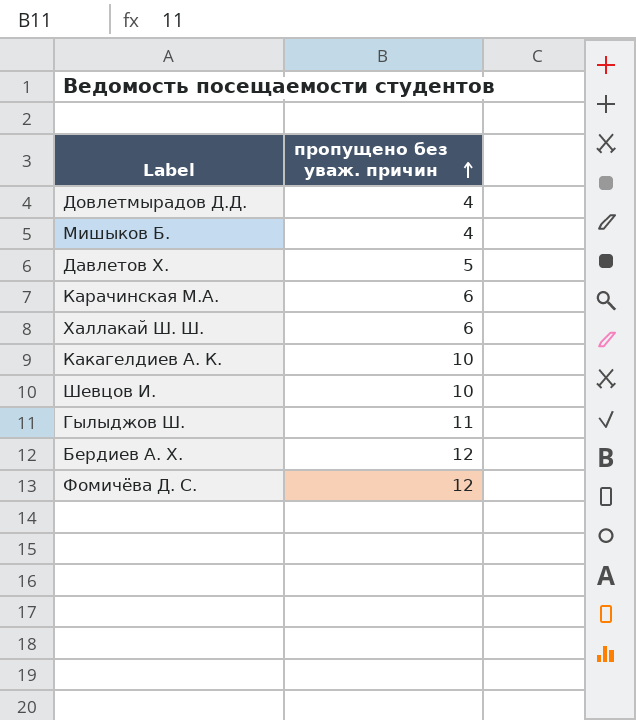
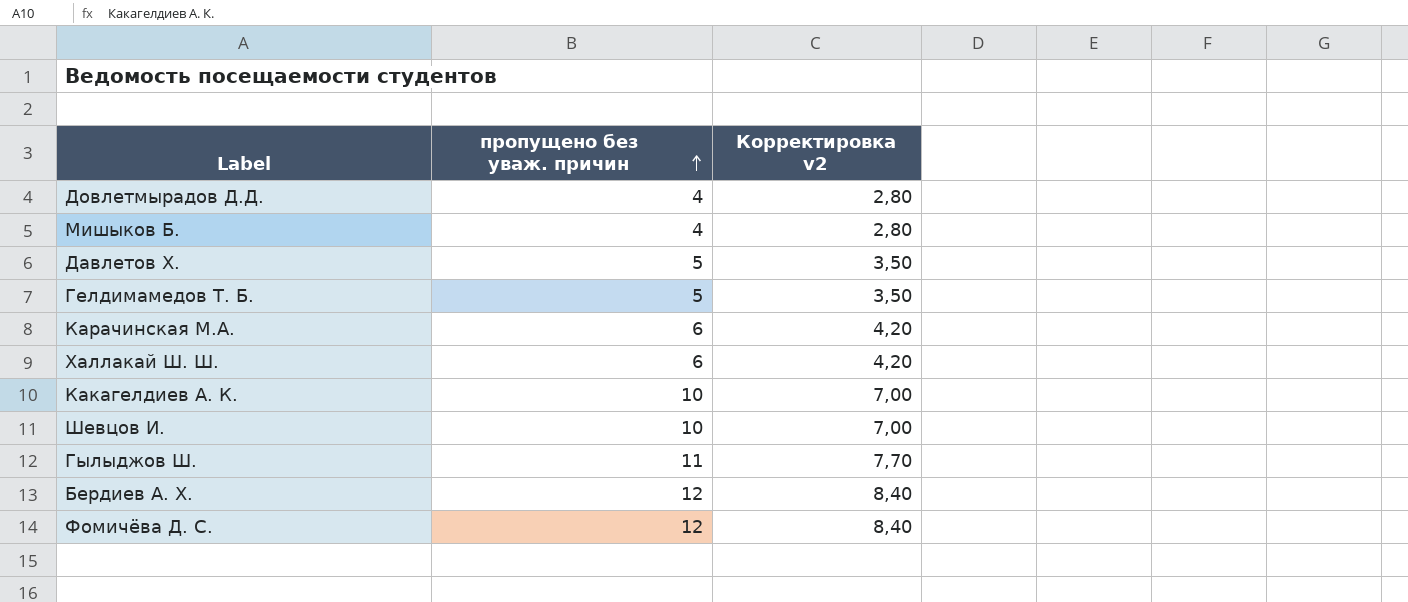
column Корректировка v2 | formula: none -> [пропущено без уваж. причин] * 0,7
row Гелдимамедов Т. Б.: none -> 5 | 3,50

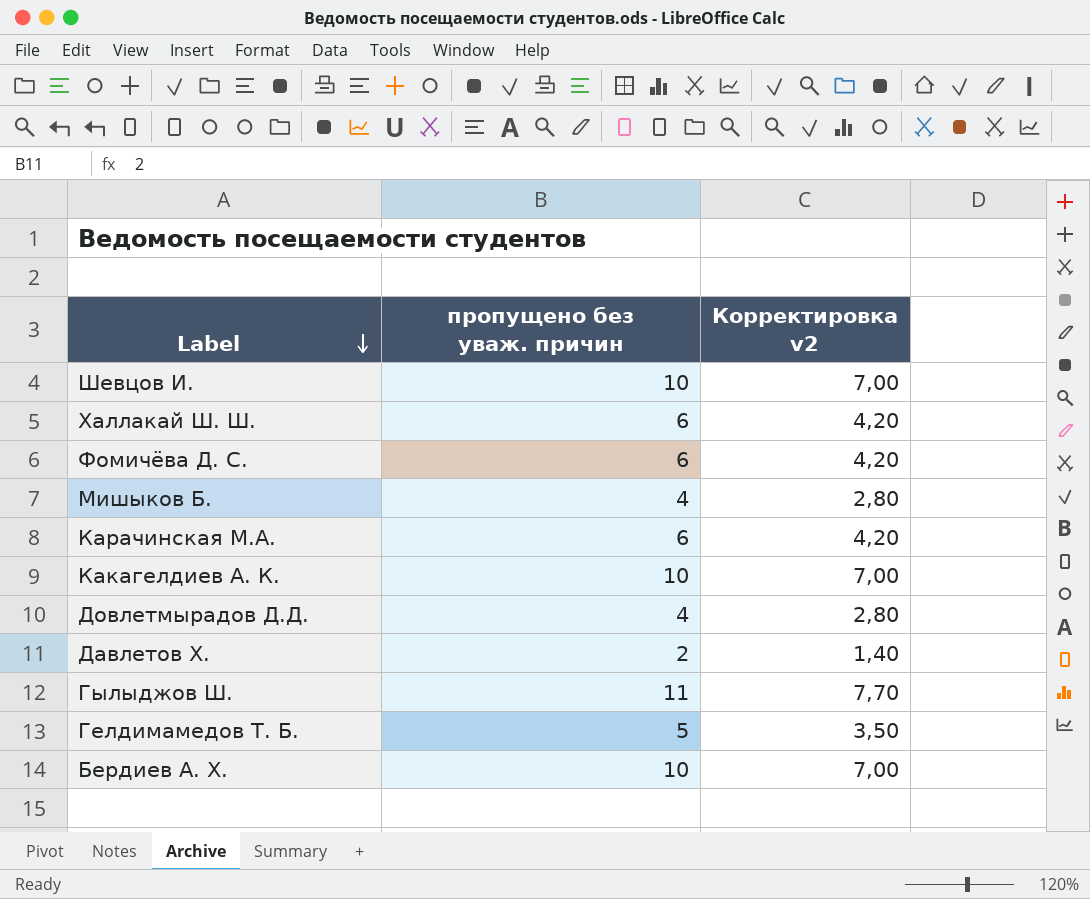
row order: пропущено без уваж. причин ascending -> Label descending
Фомичёва Д. С. | пропущено без уваж. причин: 12 -> 6
Фомичёва Д. С. | Корректировка v2: 8,40 -> 4,20
Давлетов Х. | пропущено без уваж. причин: 5 -> 2
Давлетов Х. | Корректировка v2: 3,50 -> 1,40
Бердиев А. Х. | пропущено без уваж. причин: 12 -> 10
Бердиев А. Х. | Корректировка v2: 8,40 -> 7,00

